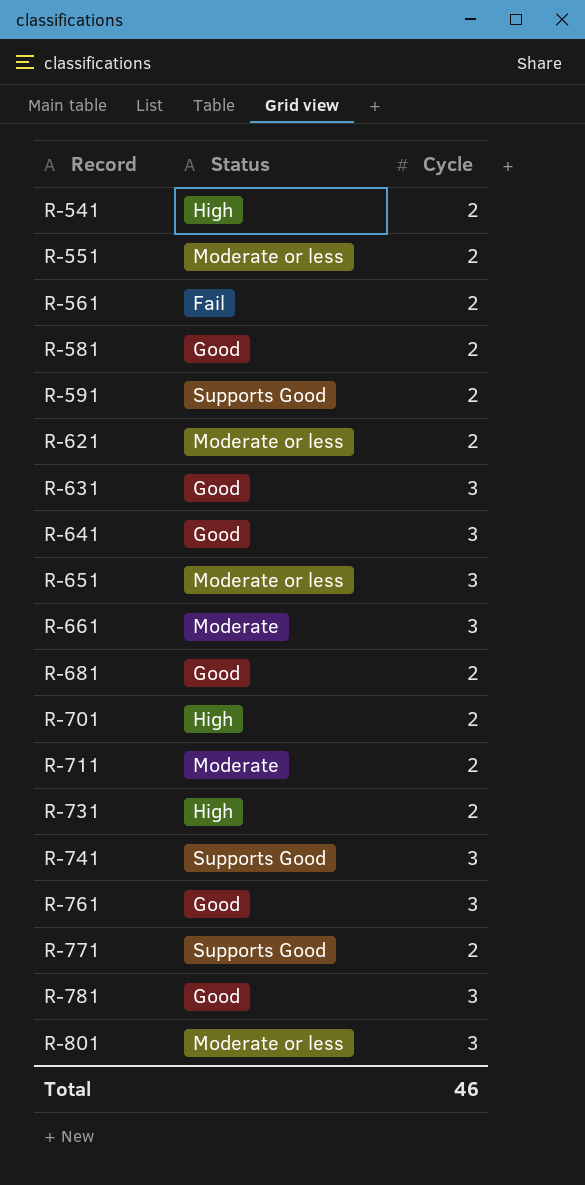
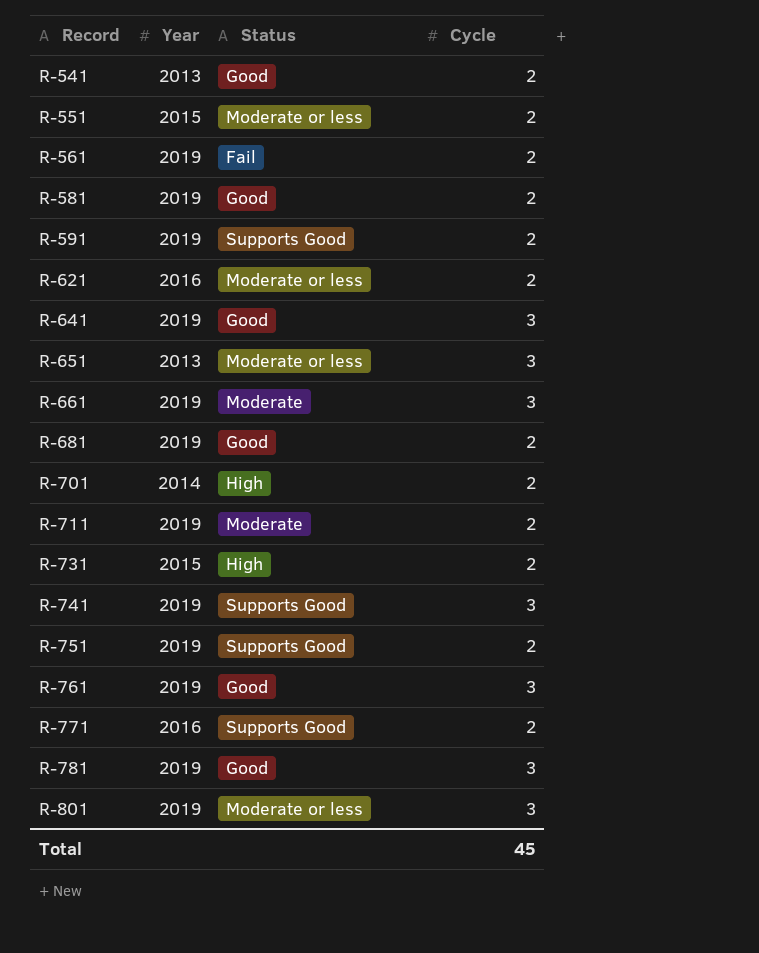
column Year | position: none -> 2
row R-631: Good | 3 -> none
R-541 | Status: High -> Good
row R-751: none -> 2019 | Supports Good | 2
Total | Cycle: 46 -> 45

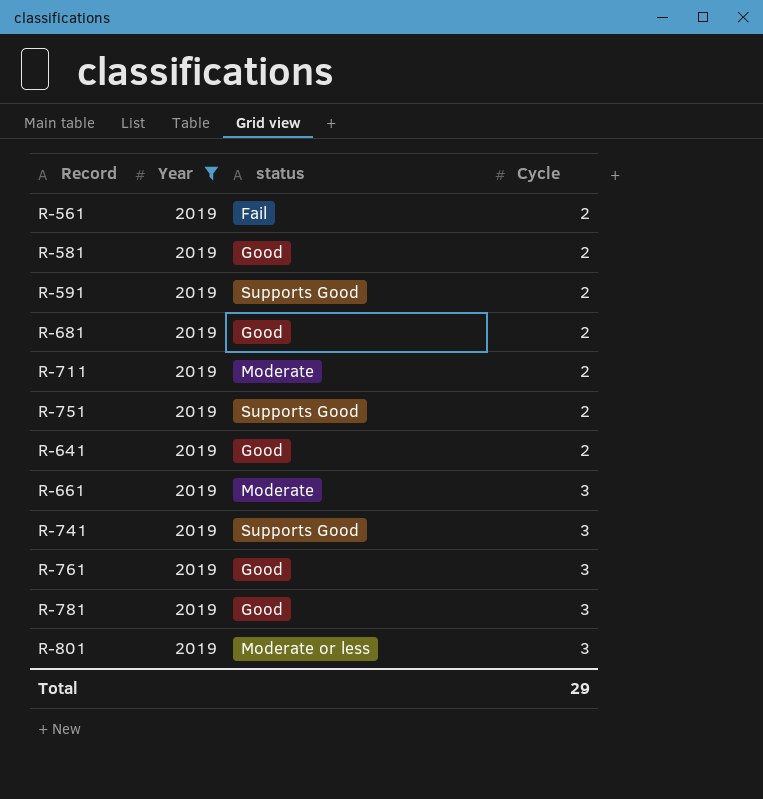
filter: none -> Year = 2019
row order: Record ascending -> Cycle ascending
column name: Status -> status
R-641 | Cycle: 3 -> 2
Total | Cycle: 45 -> 29

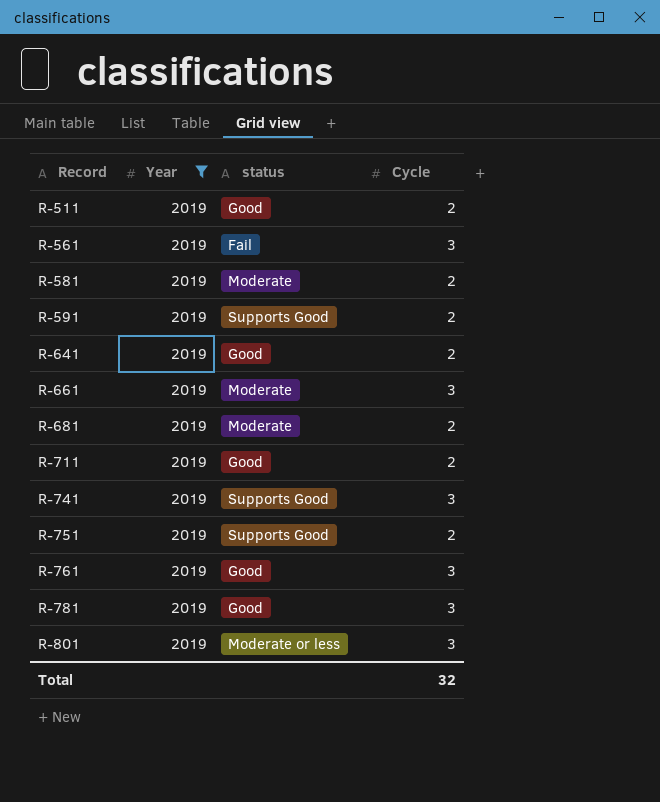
row order: Cycle ascending -> Record ascending
row R-511: none -> 2019 | Good | 2
R-561 | Cycle: 2 -> 3
R-581 | status: Good -> Moderate
R-681 | status: Good -> Moderate
R-711 | status: Moderate -> Good
Total | Cycle: 29 -> 32

